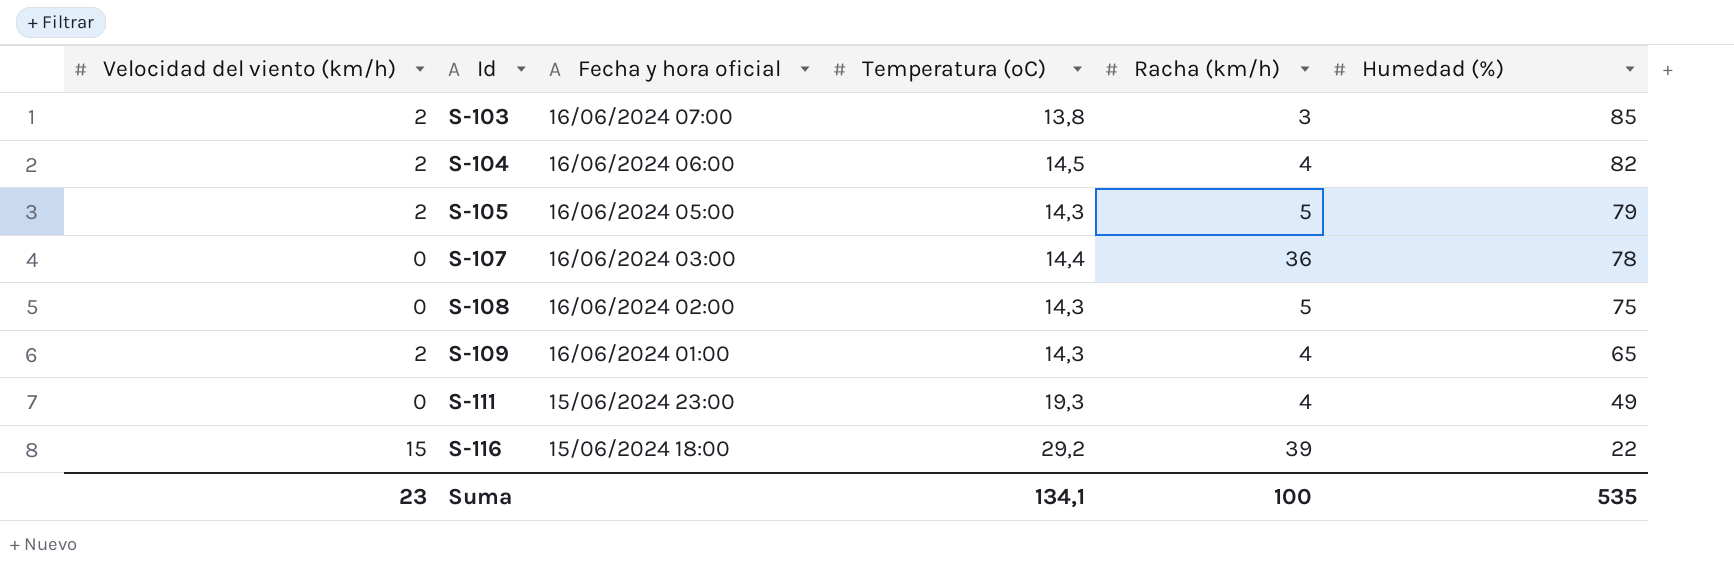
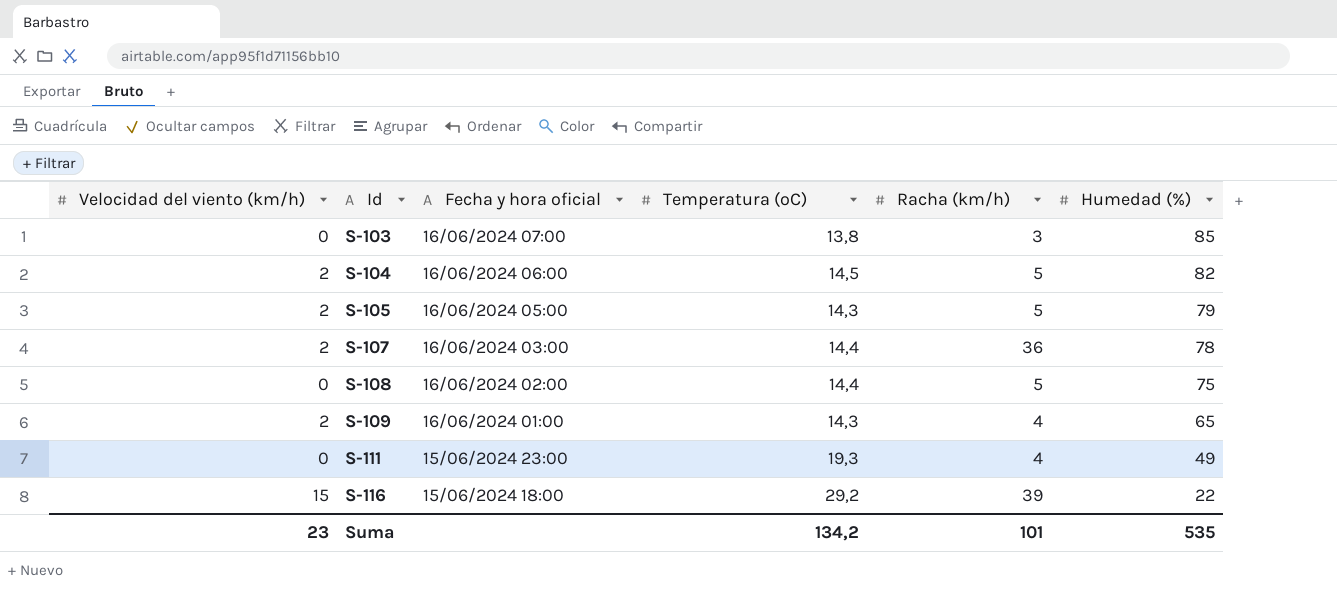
S-103 | Velocidad del viento (km/h): 2 -> 0
S-104 | Racha (km/h): 4 -> 5
S-107 | Velocidad del viento (km/h): 0 -> 2
S-108 | Temperatura (ºC): 14,3 -> 14,4
Suma | Temperatura (ºC): 134,1 -> 134,2
Suma | Racha (km/h): 100 -> 101

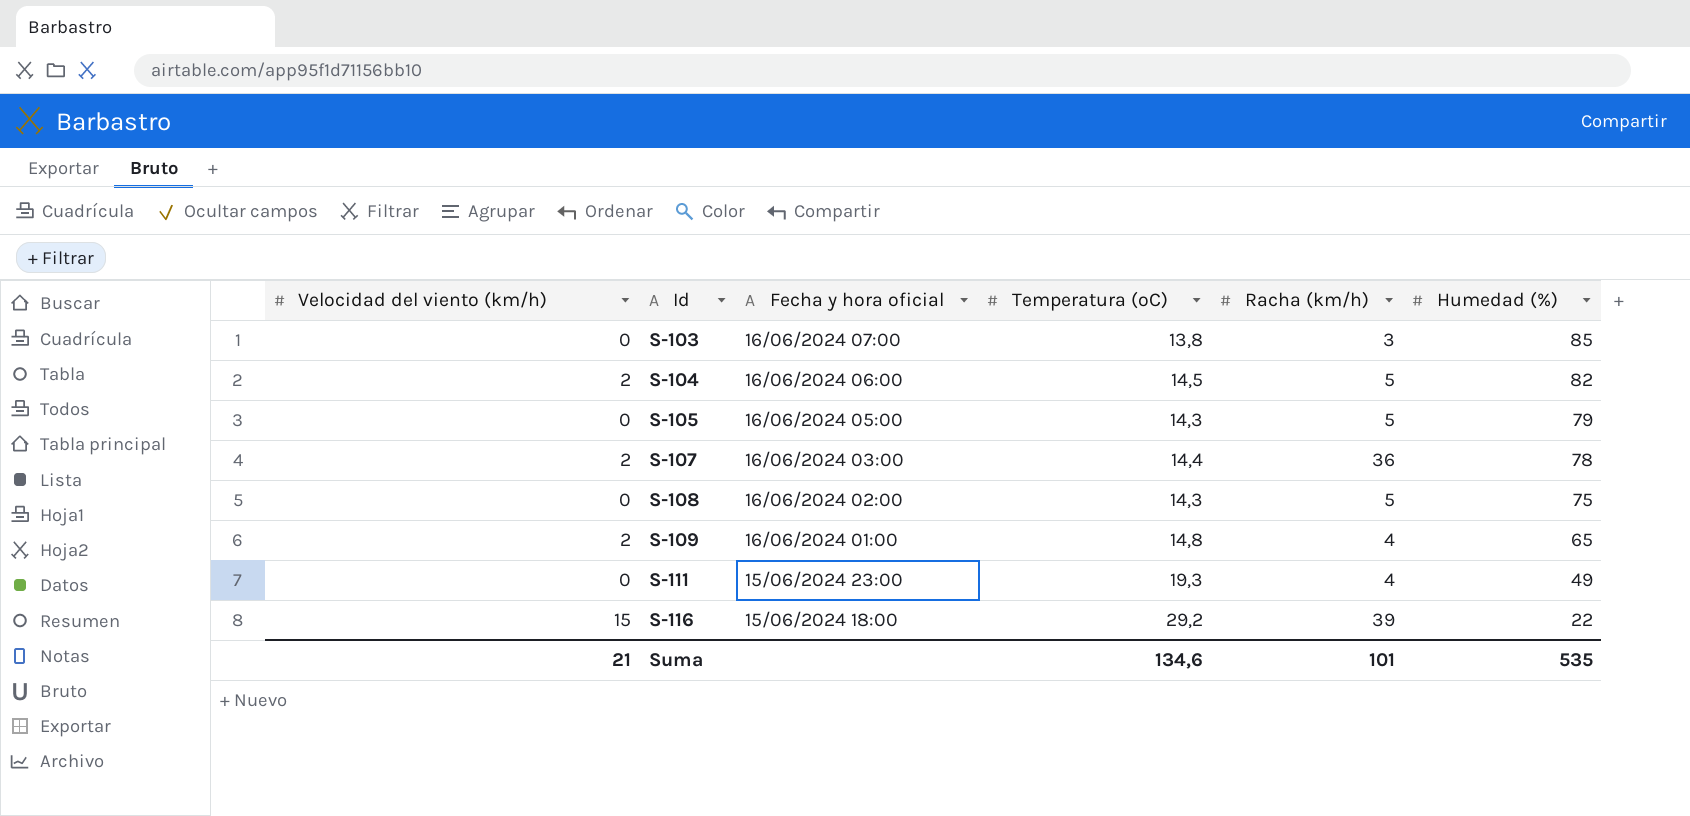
S-105 | Velocidad del viento (km/h): 2 -> 0
S-108 | Temperatura (ºC): 14,4 -> 14,3
S-109 | Temperatura (ºC): 14,3 -> 14,8
Suma | Velocidad del viento (km/h): 23 -> 21
Suma | Temperatura (ºC): 134,2 -> 134,6

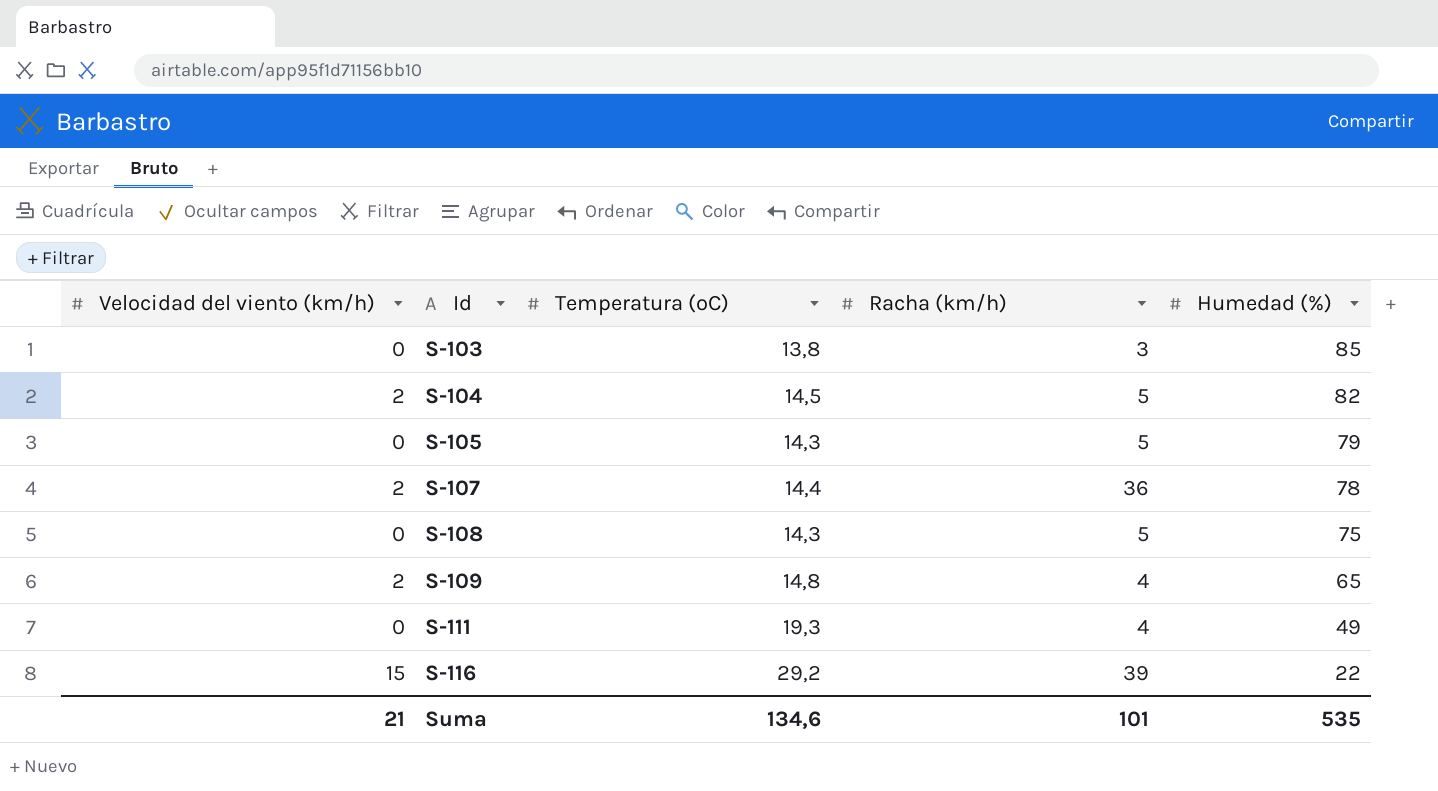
column Fecha y hora oficial | position: 3 -> none

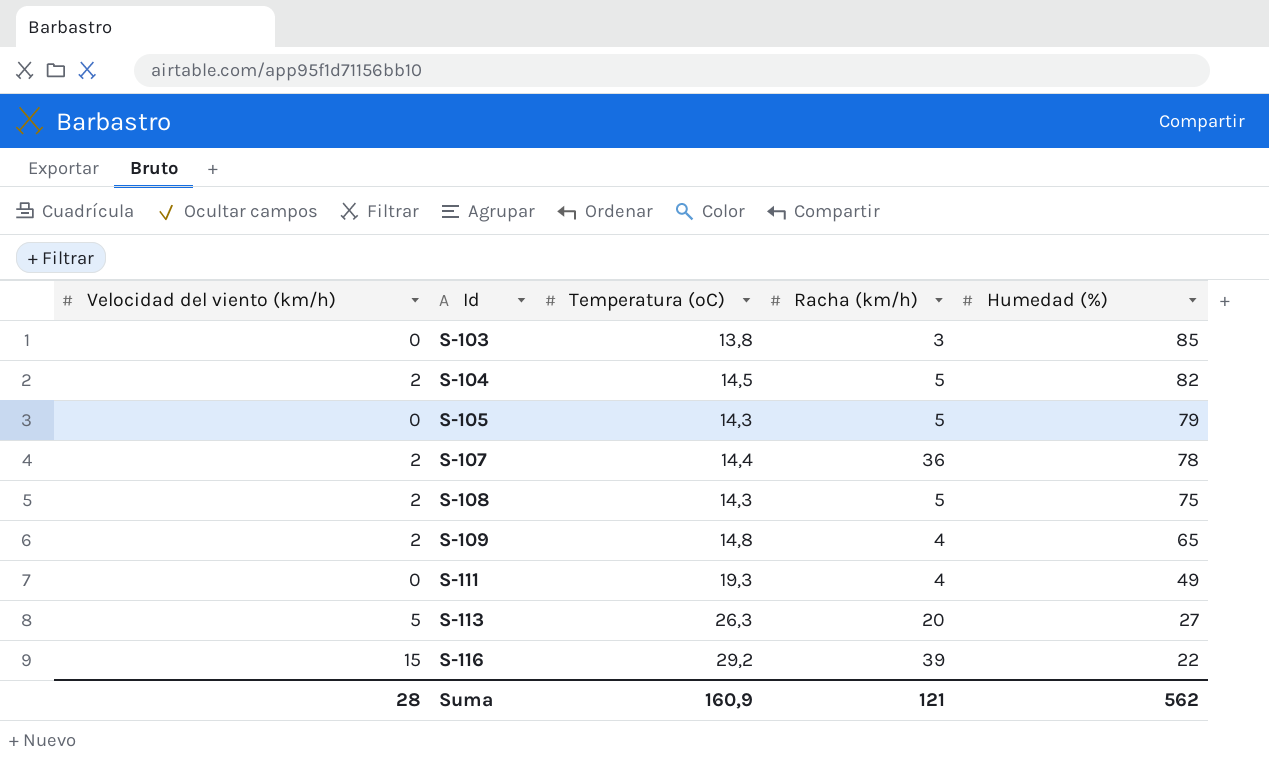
S-108 | Velocidad del viento (km/h): 0 -> 2
row S-113: none -> 5 | 26,3 | 20 | 27
Suma | Velocidad del viento (km/h): 21 -> 28
Suma | Temperatura (ºC): 134,6 -> 160,9
Suma | Racha (km/h): 101 -> 121
Suma | Humedad (%): 535 -> 562

